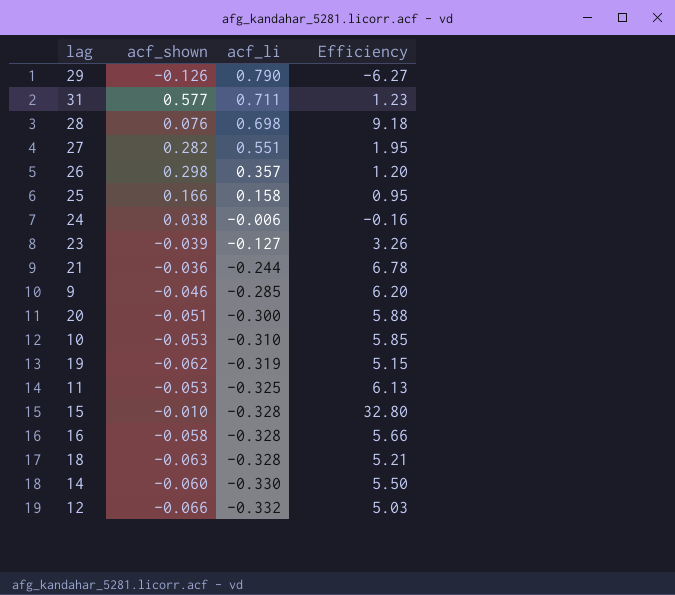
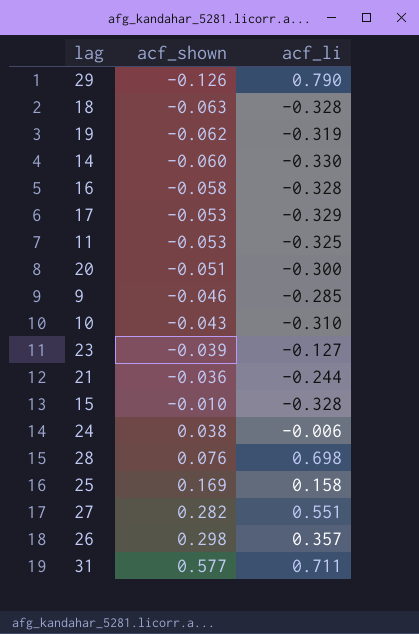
row order: acf_li descending -> acf_shown ascending
column Efficiency | formula: [acf_li] / [acf_shown] -> none
row 12: -0.066 | -0.332 | 5.03 -> none
row 17: none -> -0.053 | -0.329
10 | acf_shown: -0.053 -> -0.043
25 | acf_shown: 0.166 -> 0.169

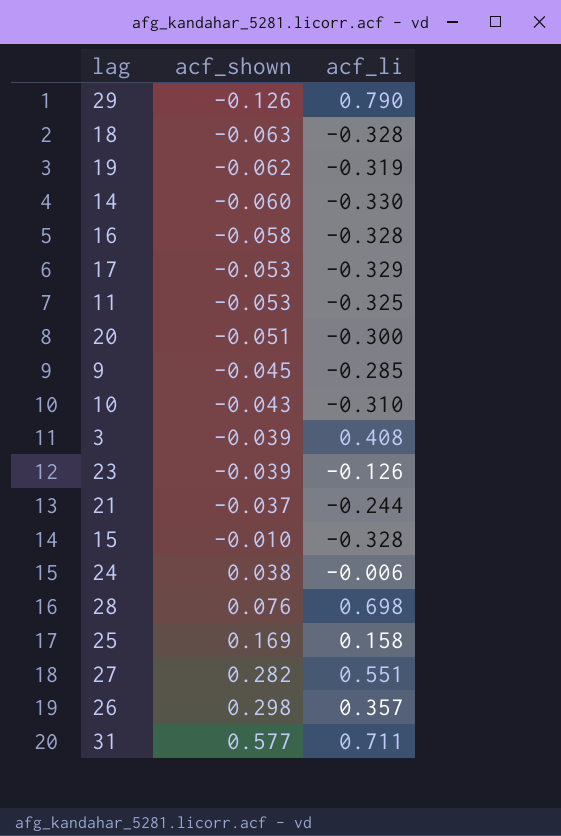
9 | acf_shown: -0.046 -> -0.045
row 3: none -> -0.039 | 0.408
23 | acf_li: -0.127 -> -0.126
21 | acf_shown: -0.036 -> -0.037

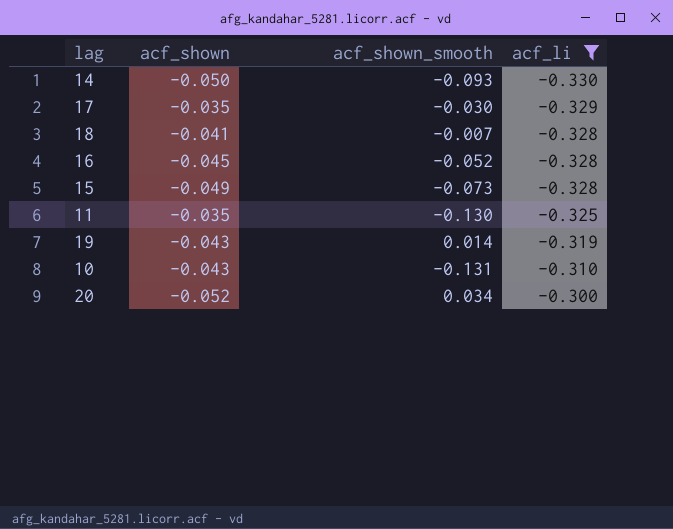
filter: none -> acf_li <= -0.300
row order: acf_shown ascending -> acf_li ascending
column acf_shown_smooth | position: none -> 3
14 | acf_shown: -0.060 -> -0.050
17 | acf_shown: -0.053 -> -0.035
18 | acf_shown: -0.063 -> -0.041
16 | acf_shown: -0.058 -> -0.045
15 | acf_shown: -0.010 -> -0.049
11 | acf_shown: -0.053 -> -0.035
19 | acf_shown: -0.062 -> -0.043
20 | acf_shown: -0.051 -> -0.052

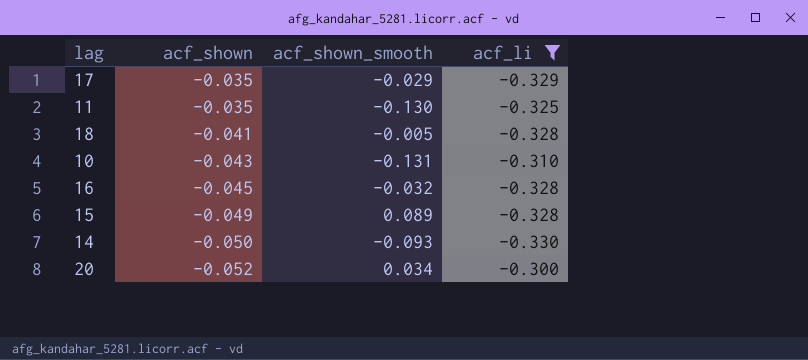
row order: acf_li ascending -> acf_shown descending
row 19: -0.043 | 0.014 | -0.319 -> none
17 | acf_shown_smooth: -0.030 -> -0.029
18 | acf_shown_smooth: -0.007 -> -0.005
16 | acf_shown_smooth: -0.052 -> -0.032
15 | acf_shown_smooth: -0.073 -> 0.089

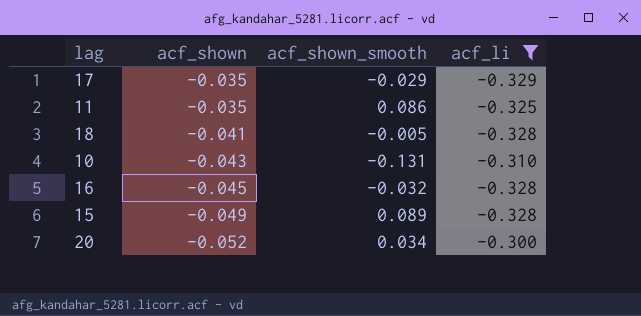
row 14: -0.050 | -0.093 | -0.330 -> none
11 | acf_shown_smooth: -0.130 -> 0.086

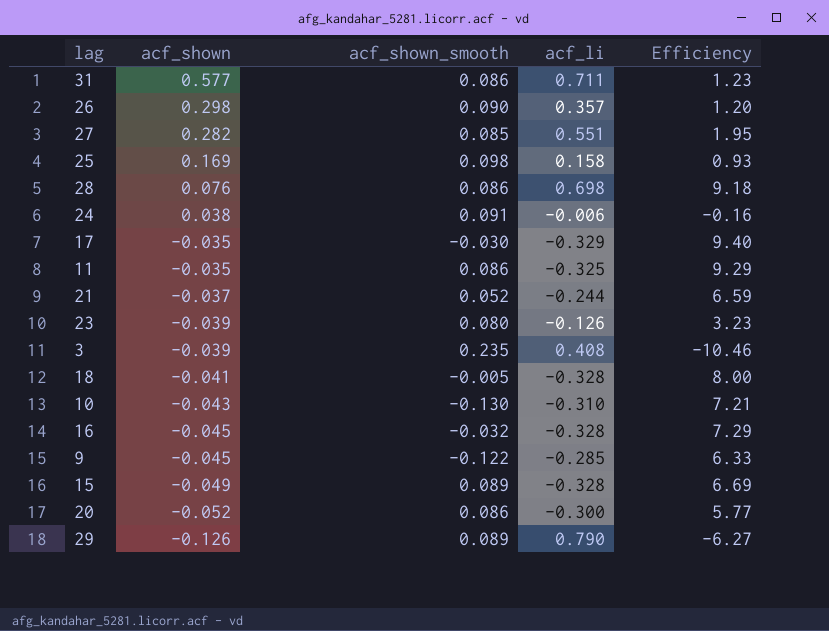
filter: acf_li <= -0.300 -> none
column Efficiency | formula: none -> [acf_li] / [acf_shown]
17 | acf_shown_smooth: -0.029 -> -0.030
10 | acf_shown_smooth: -0.131 -> -0.130
20 | acf_shown_smooth: 0.034 -> 0.086

